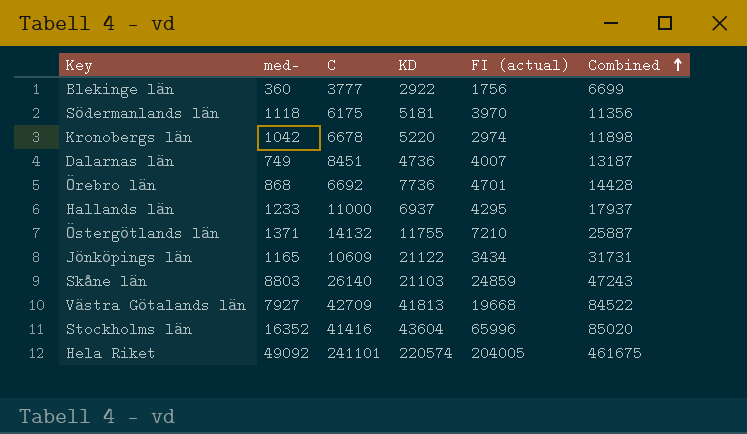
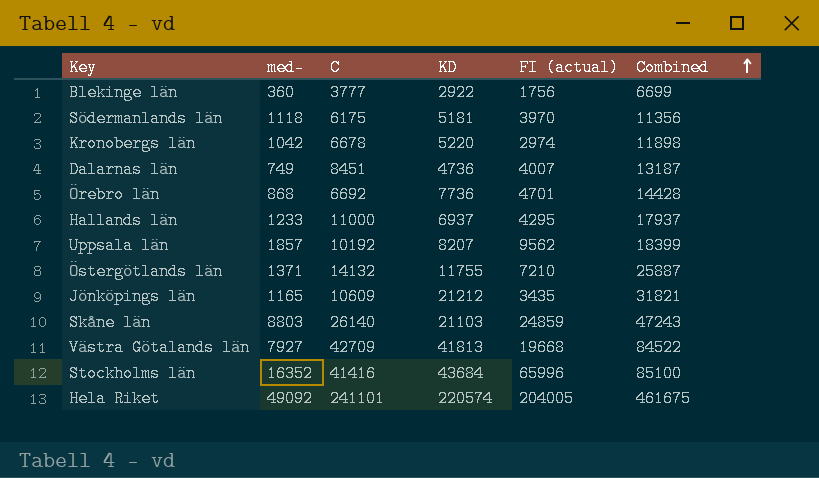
row Uppsala län: none -> 1857 | 10192 | 8207 | 9562 | 18399
Jönköpings län | KD: 21122 -> 21212
Jönköpings län | FI (actual): 3434 -> 3435
Jönköpings län | Combined: 31731 -> 31821
Stockholms län | KD: 43604 -> 43684
Stockholms län | Combined: 85020 -> 85100

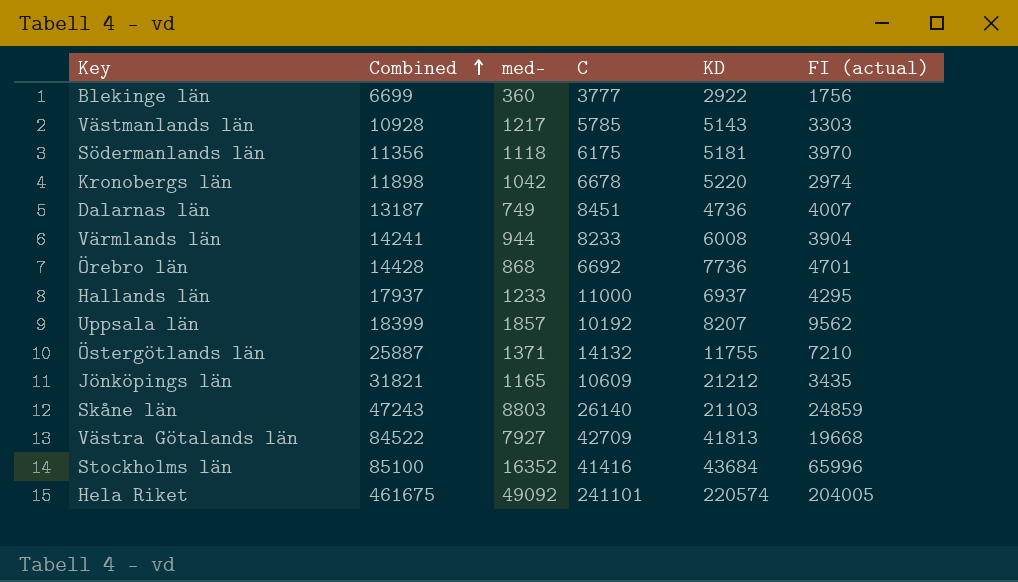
column Combined | position: 6 -> 2
row Västmanlands län: none -> 10928 | 1217 | 5785 | 5143 | 3303
row Värmlands län: none -> 14241 | 944 | 8233 | 6008 | 3904

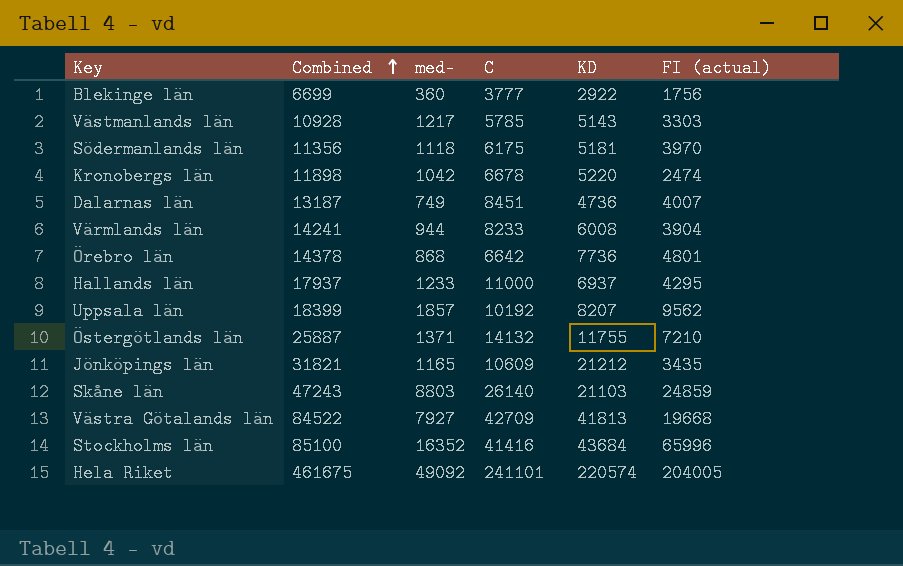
Kronobergs län | FI (actual): 2974 -> 2474
Örebro län | Combined: 14428 -> 14378
Örebro län | C: 6692 -> 6642
Örebro län | FI (actual): 4701 -> 4801

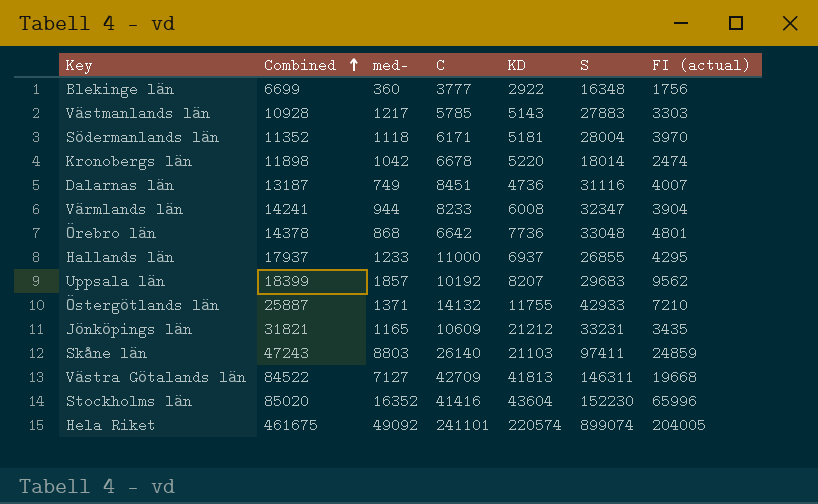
column S | position: none -> 6
Södermanlands län | Combined: 11356 -> 11352
Södermanlands län | C: 6175 -> 6171
Västra Götalands län | med-: 7927 -> 7127
Stockholms län | Combined: 85100 -> 85020
Stockholms län | KD: 43684 -> 43604

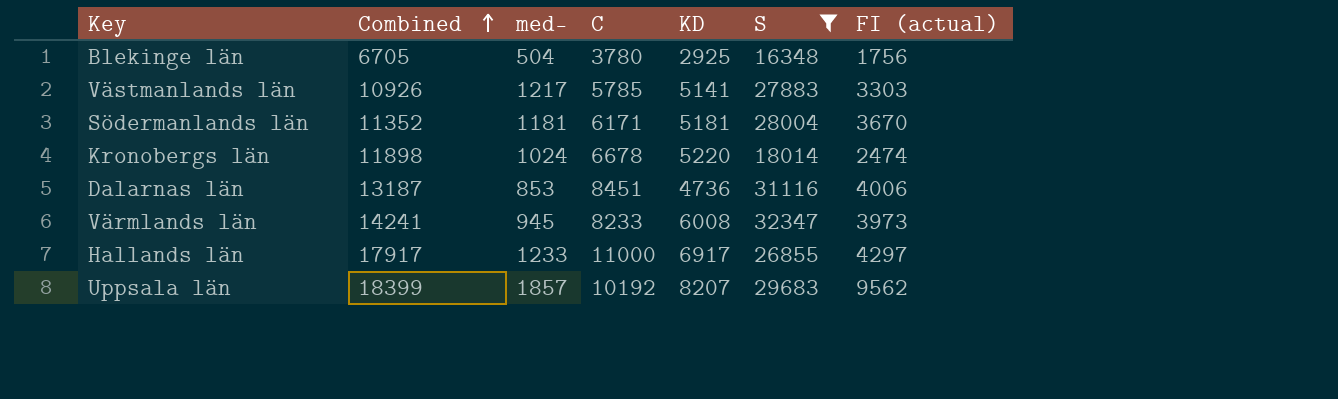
filter: none -> S <= 32347
Blekinge län | Combined: 6699 -> 6705
Blekinge län | med-: 360 -> 504
Blekinge län | C: 3777 -> 3780
Blekinge län | KD: 2922 -> 2925
Västmanlands län | Combined: 10928 -> 10926
Västmanlands län | KD: 5143 -> 5141
Södermanlands län | med-: 1118 -> 1181
Södermanlands län | FI (actual): 3970 -> 3670
Kronobergs län | med-: 1042 -> 1024
Dalarnas län | med-: 749 -> 853
Dalarnas län | FI (actual): 4007 -> 4006
Värmlands län | med-: 944 -> 945
Värmlands län | FI (actual): 3904 -> 3973
Hallands län | Combined: 17937 -> 17917
Hallands län | KD: 6937 -> 6917
Hallands län | FI (actual): 4295 -> 4297

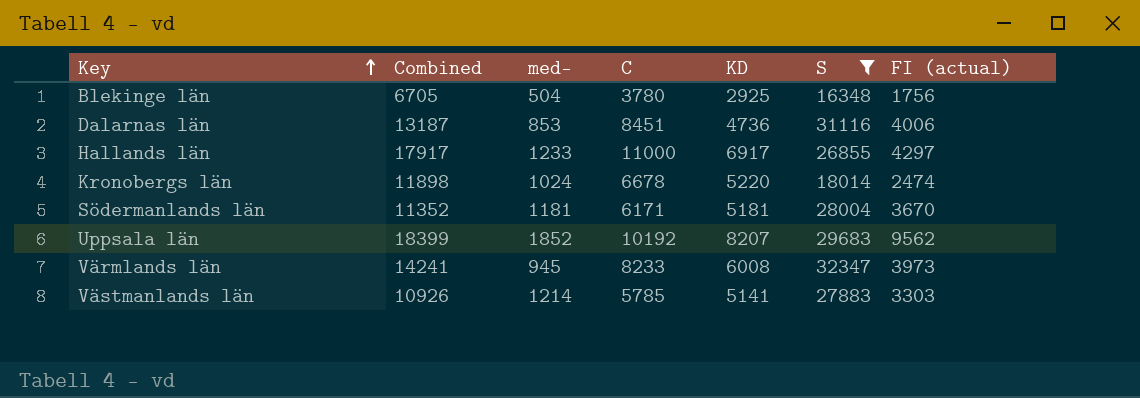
row order: Combined ascending -> Key ascending
Uppsala län | med-: 1857 -> 1852
Västmanlands län | med-: 1217 -> 1214

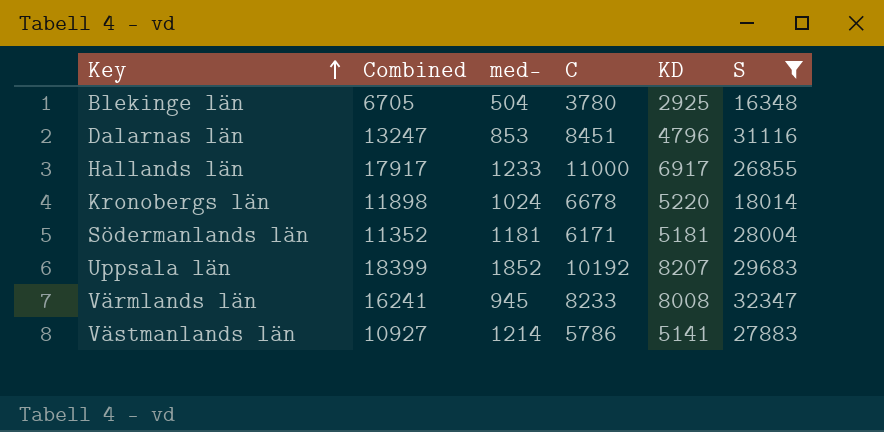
column FI (actual) | position: 7 -> none
Dalarnas län | Combined: 13187 -> 13247
Dalarnas län | KD: 4736 -> 4796
Värmlands län | Combined: 14241 -> 16241
Värmlands län | KD: 6008 -> 8008
Västmanlands län | Combined: 10926 -> 10927
Västmanlands län | C: 5785 -> 5786

